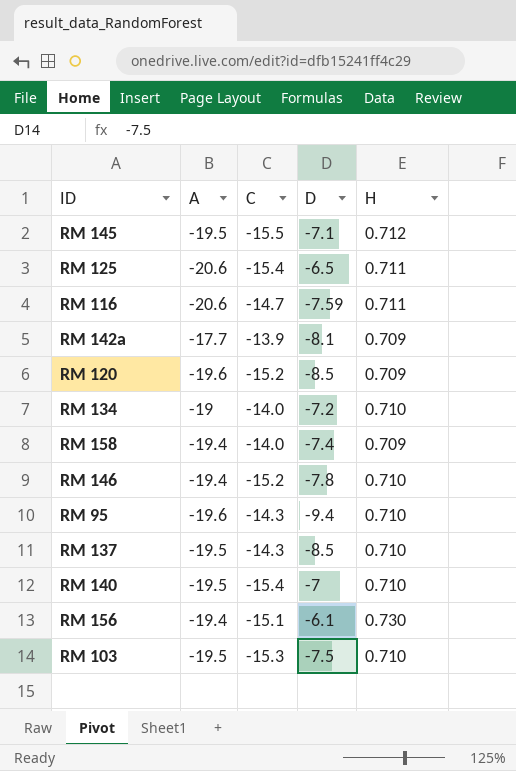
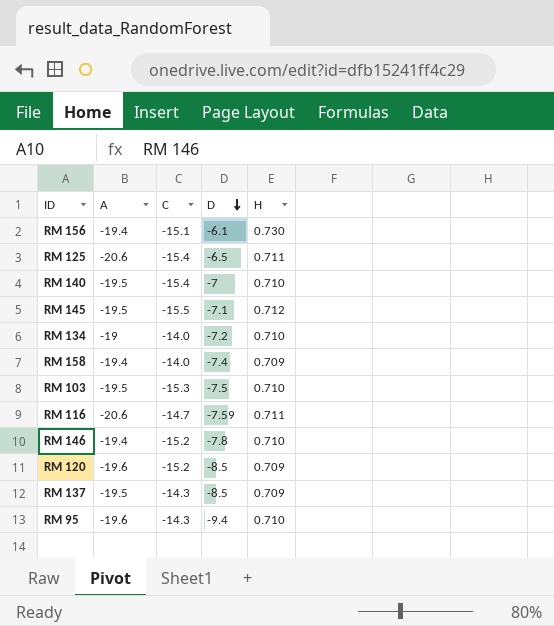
row order: none -> D descending
row RM 142a: -17.7 | -13.9 | -8.1 | 0.709 -> none
RM 137 | H: 0.710 -> 0.709

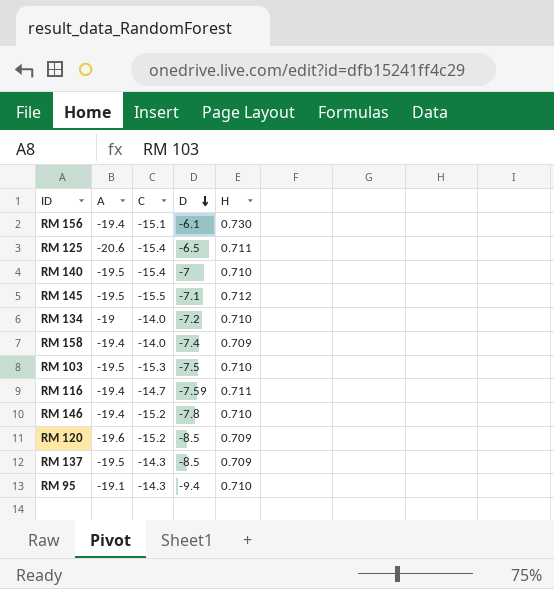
RM 116 | A: -20.6 -> -19.4
RM 95 | A: -19.6 -> -19.1

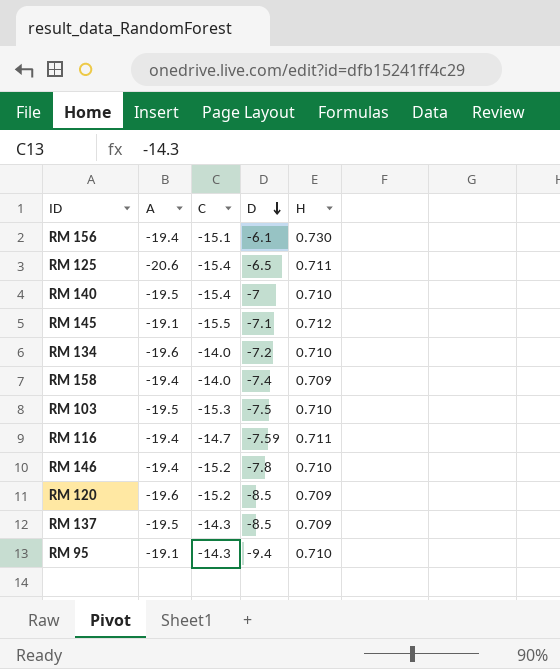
RM 145 | A: -19.5 -> -19.1
RM 134 | A: -19 -> -19.6

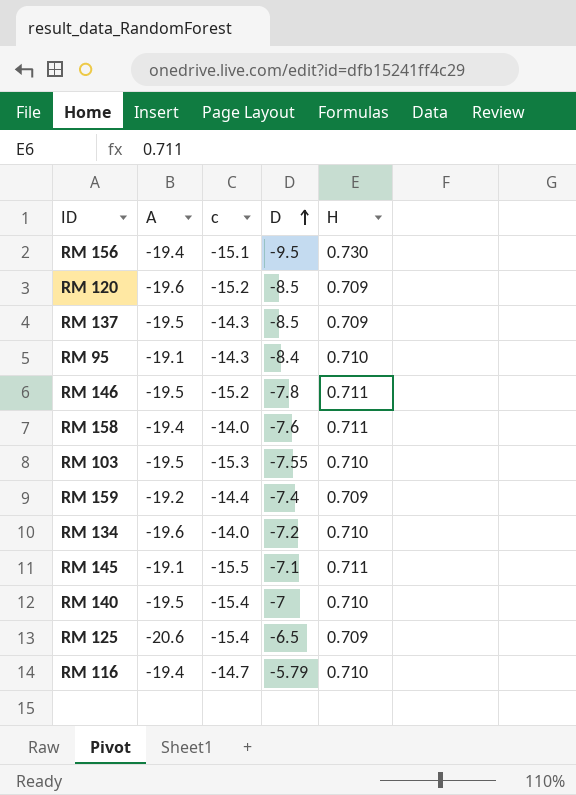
row order: D descending -> D ascending
column name: C -> c
RM 156 | D: -6.1 -> -9.5
RM 95 | D: -9.4 -> -8.4
RM 146 | A: -19.4 -> -19.5
RM 146 | H: 0.710 -> 0.711
RM 158 | D: -7.4 -> -7.6
RM 158 | H: 0.709 -> 0.711
RM 103 | D: -7.5 -> -7.55
row RM 159: none -> -19.2 | -14.4 | -7.4 | 0.709
RM 145 | H: 0.712 -> 0.711
RM 125 | H: 0.711 -> 0.709
RM 116 | D: -7.59 -> -5.79
RM 116 | H: 0.711 -> 0.710

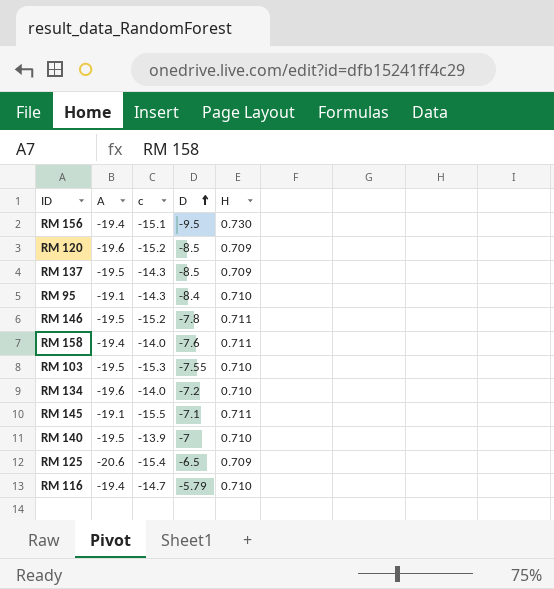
row RM 159: -19.2 | -14.4 | -7.4 | 0.709 -> none
RM 140 | c: -15.4 -> -13.9

